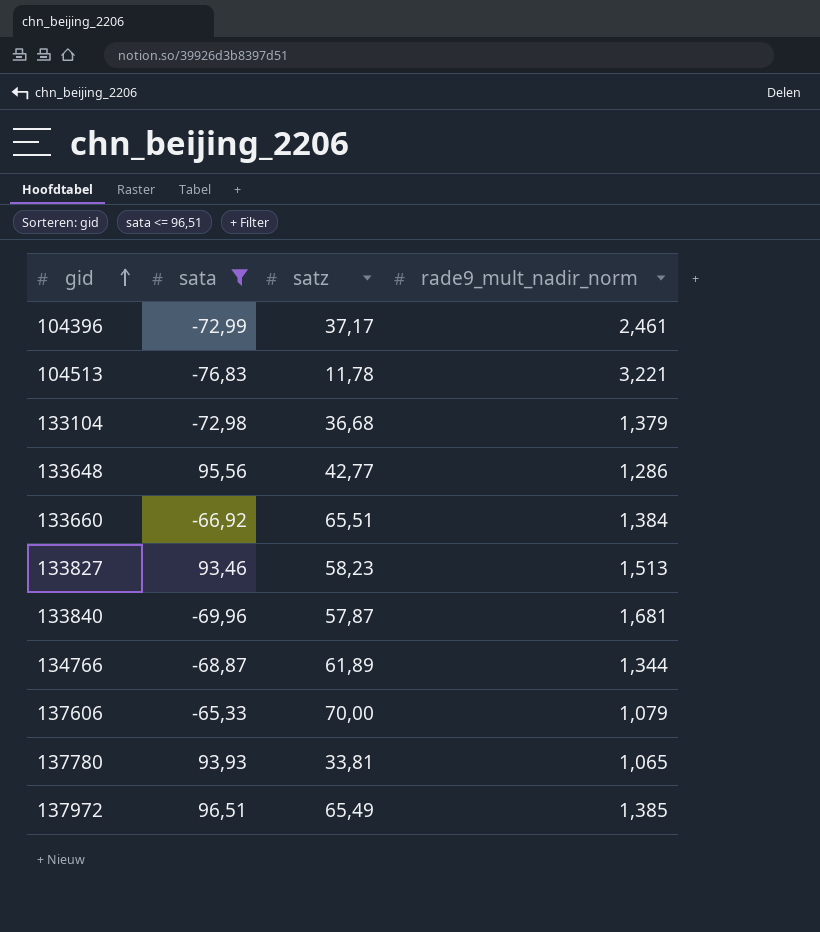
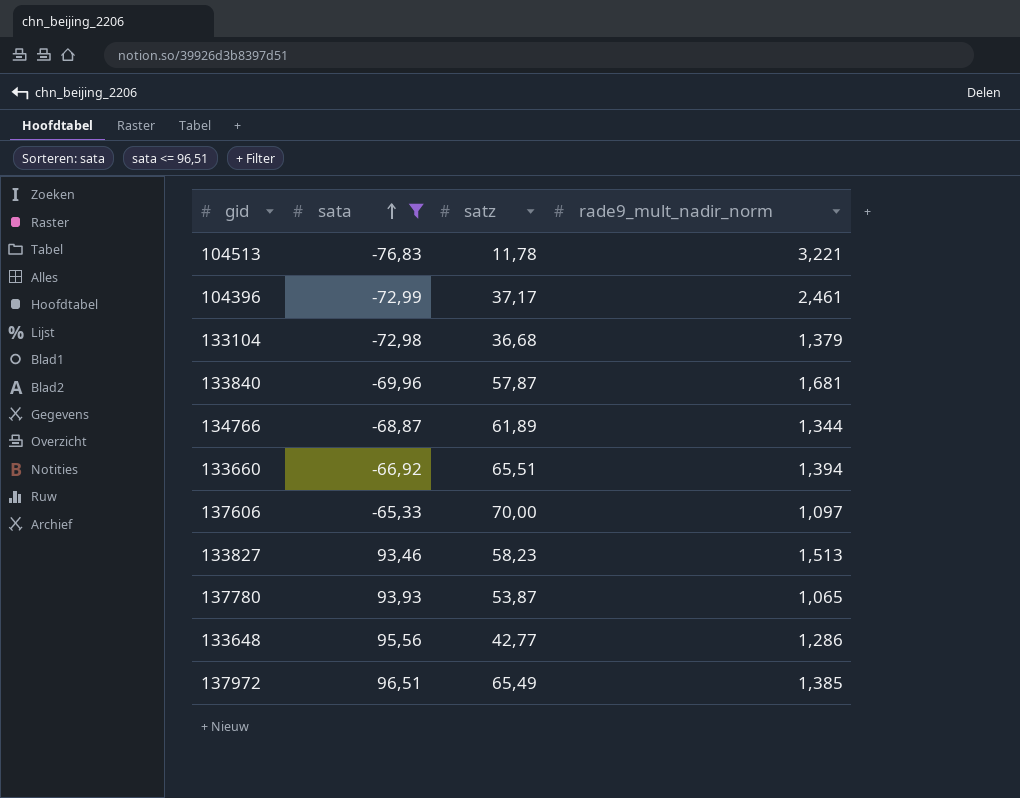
row order: gid ascending -> sata ascending
133660 | rade9_mult_nadir_norm: 1,384 -> 1,394
137606 | rade9_mult_nadir_norm: 1,079 -> 1,097
137780 | satz: 33,81 -> 53,87

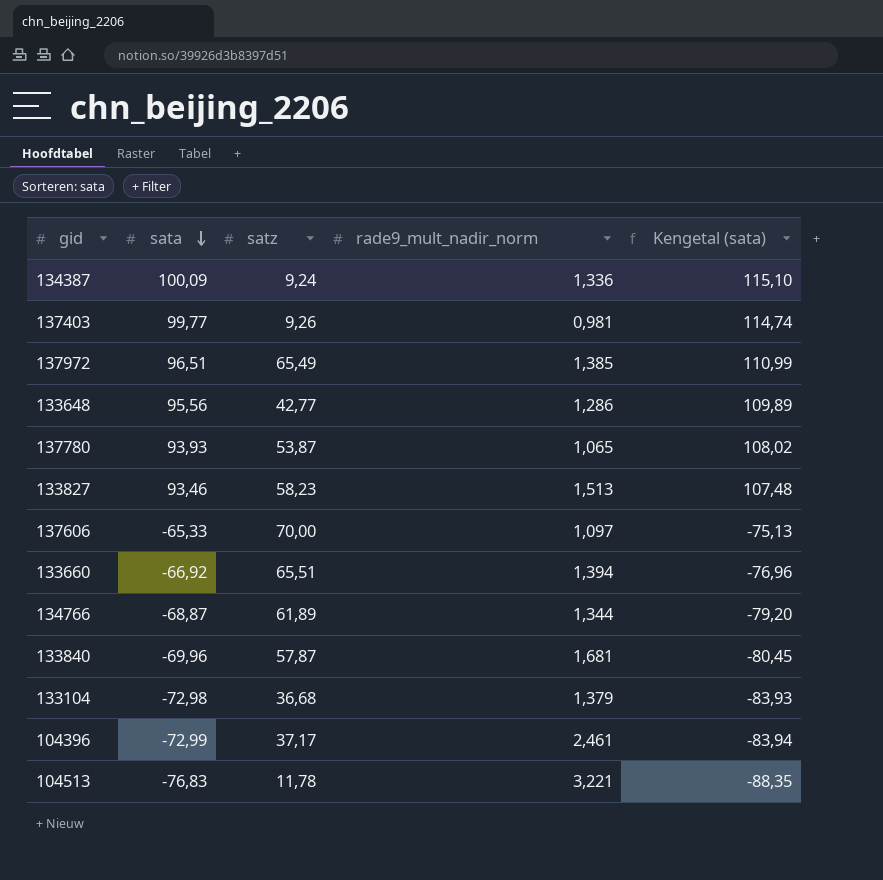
filter: sata <= 96,51 -> none
row order: sata ascending -> sata descending
column Kengetal (sata) | formula: none -> [sata] * 1,15

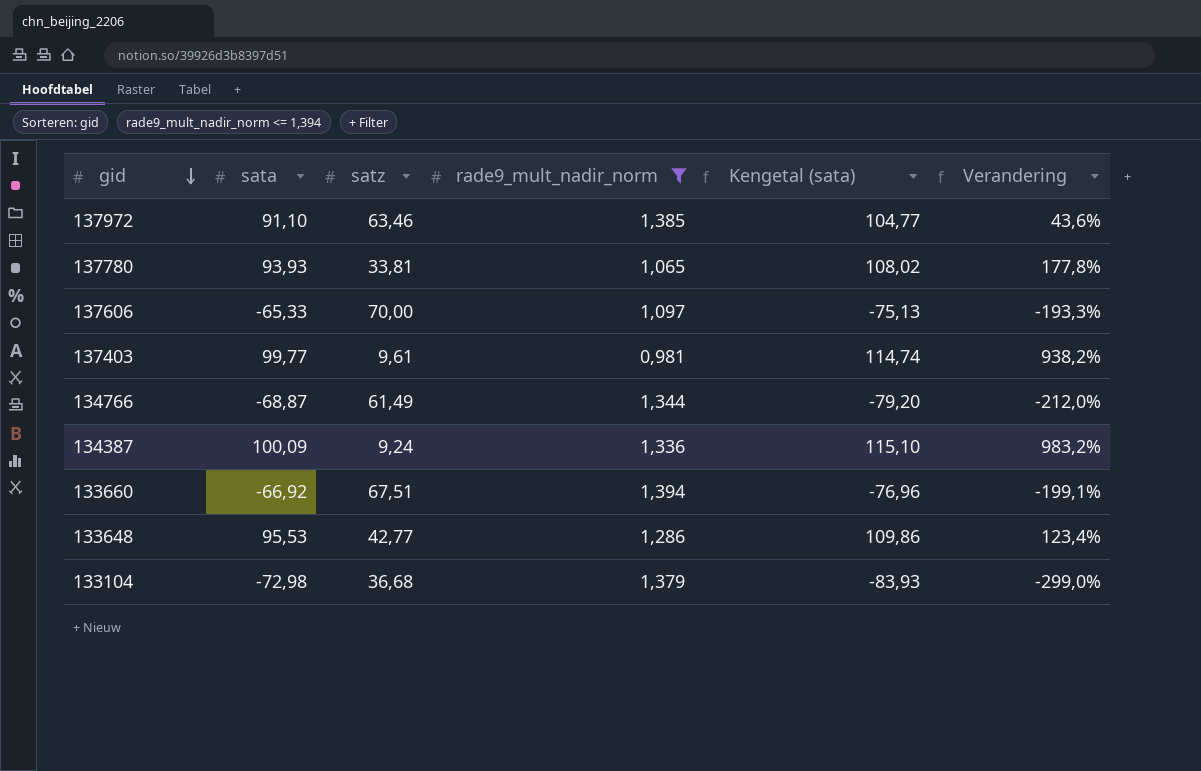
filter: none -> rade9_mult_nadir_norm <= 1,394
row order: sata descending -> gid descending
column Verandering | formula: none -> ([sata] - [satz]) / [satz]
137972 | sata: 96,51 -> 91,10
137972 | satz: 65,49 -> 63,46
137972 | Kengetal (sata): 110,99 -> 104,77
137780 | satz: 53,87 -> 33,81
137403 | satz: 9,26 -> 9,61
134766 | satz: 61,89 -> 61,49
133660 | satz: 65,51 -> 67,51
133648 | sata: 95,56 -> 95,53
133648 | Kengetal (sata): 109,89 -> 109,86

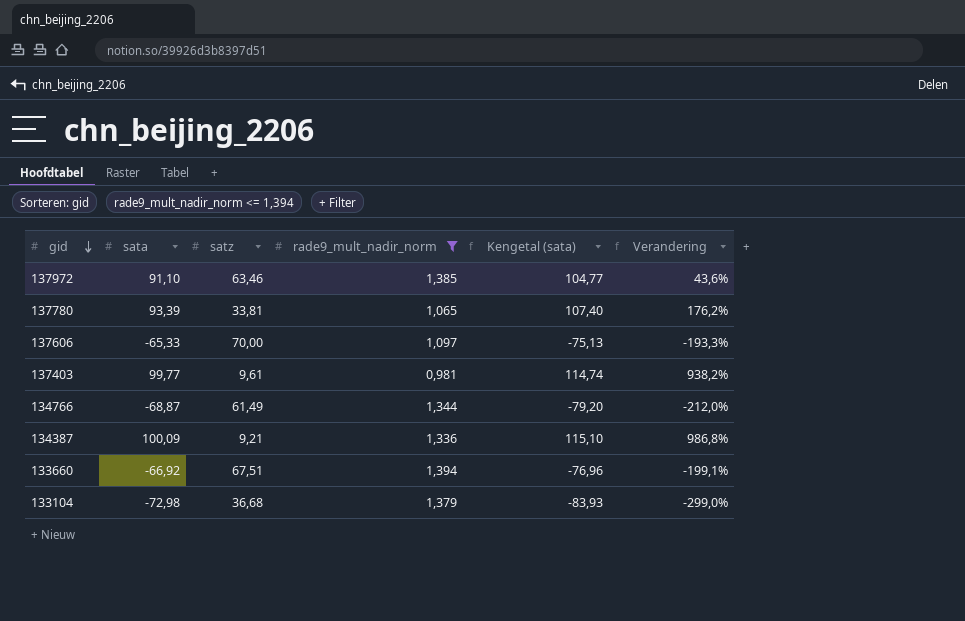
row 133648: 95,53 | 42,77 | 1,286 | 109,86 | 123,4% -> none
137780 | sata: 93,93 -> 93,39
137780 | Kengetal (sata): 108,02 -> 107,40
137780 | Verandering: 177,8% -> 176,2%
134387 | satz: 9,24 -> 9,21
134387 | Verandering: 983,2% -> 986,8%

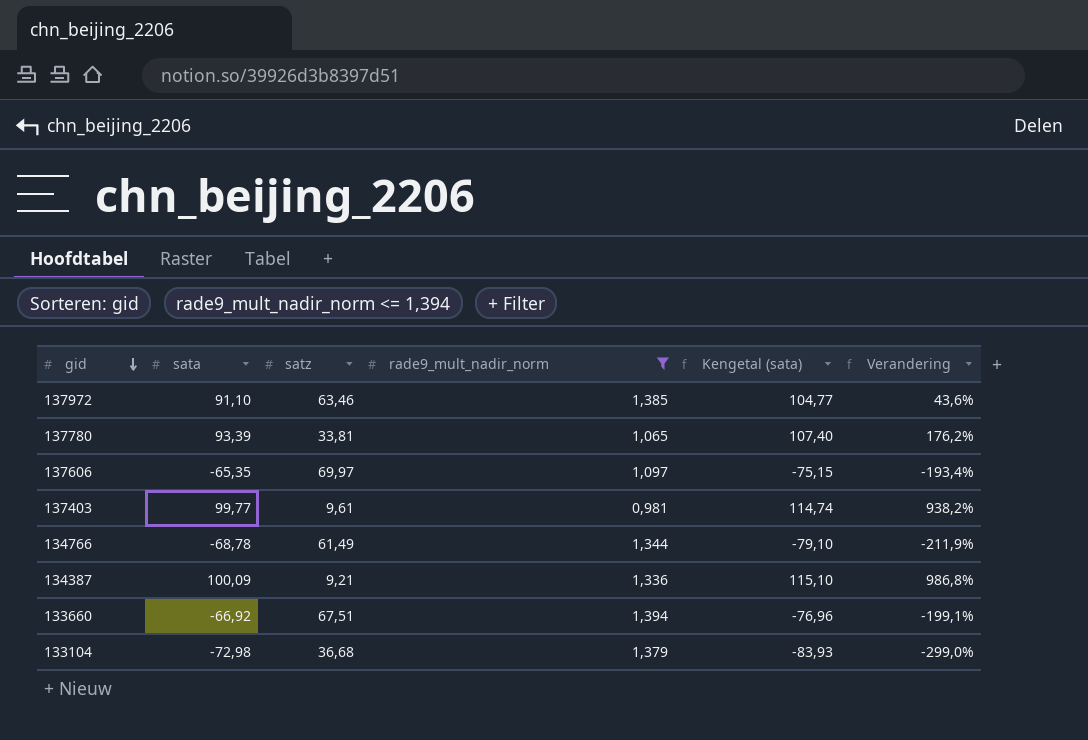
137606 | sata: -65,33 -> -65,35
137606 | satz: 70,00 -> 69,97
137606 | Kengetal (sata): -75,13 -> -75,15
137606 | Verandering: -193,3% -> -193,4%
134766 | sata: -68,87 -> -68,78
134766 | Kengetal (sata): -79,20 -> -79,10
134766 | Verandering: -212,0% -> -211,9%

